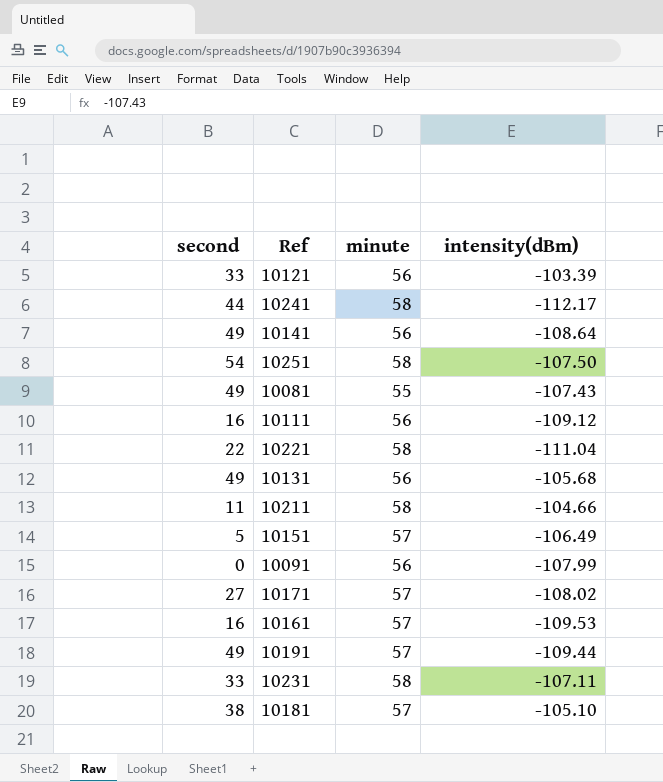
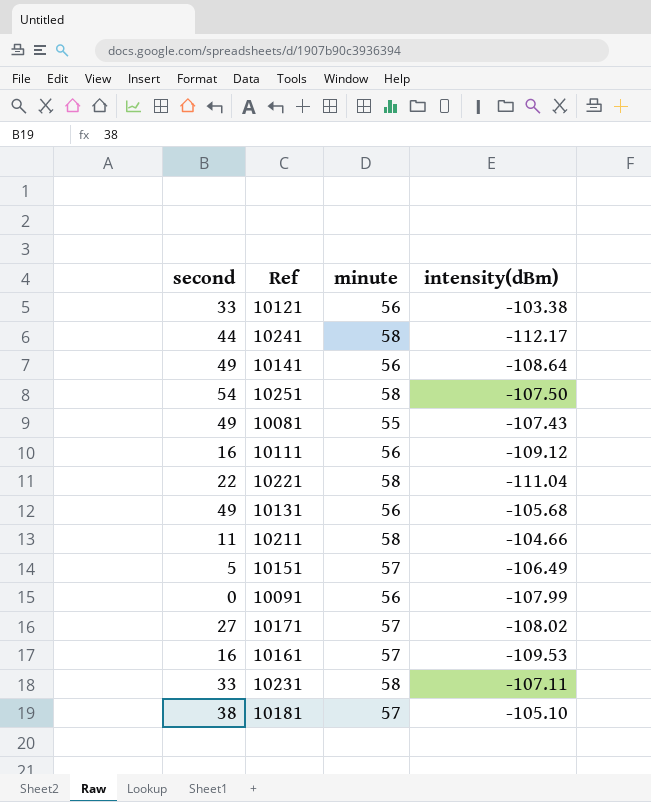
row 10191: 49 | 57 | -109.44 -> none
10121 | intensity(dBm): -103.39 -> -103.38

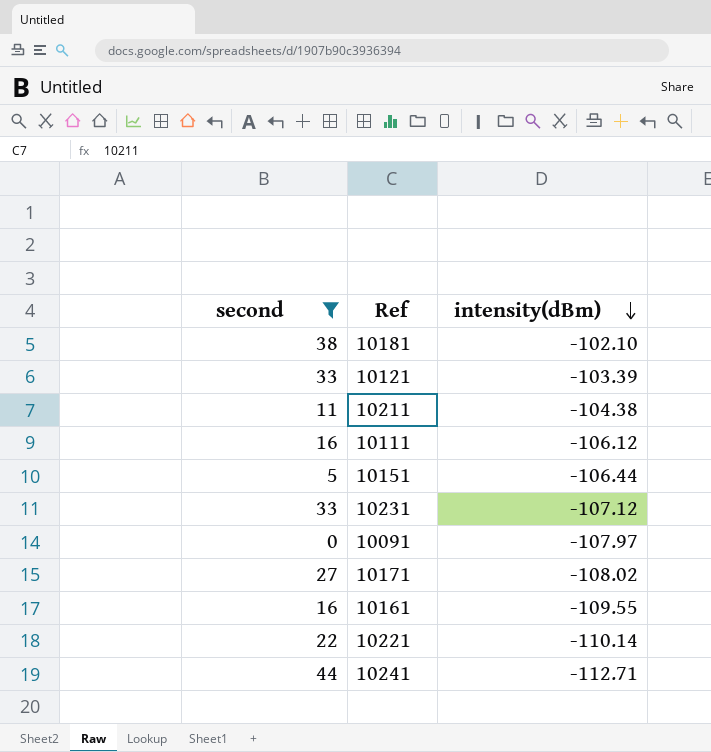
filter: none -> second <= 44
row order: none -> intensity(dBm) descending
column minute | position: 3 -> none
10181 | intensity(dBm): -105.10 -> -102.10
10121 | intensity(dBm): -103.38 -> -103.39
10211 | intensity(dBm): -104.66 -> -104.38
10111 | intensity(dBm): -109.12 -> -106.12
10151 | intensity(dBm): -106.49 -> -106.44
10231 | intensity(dBm): -107.11 -> -107.12
10091 | intensity(dBm): -107.99 -> -107.97
10161 | intensity(dBm): -109.53 -> -109.55
10221 | intensity(dBm): -111.04 -> -110.14
10241 | intensity(dBm): -112.17 -> -112.71

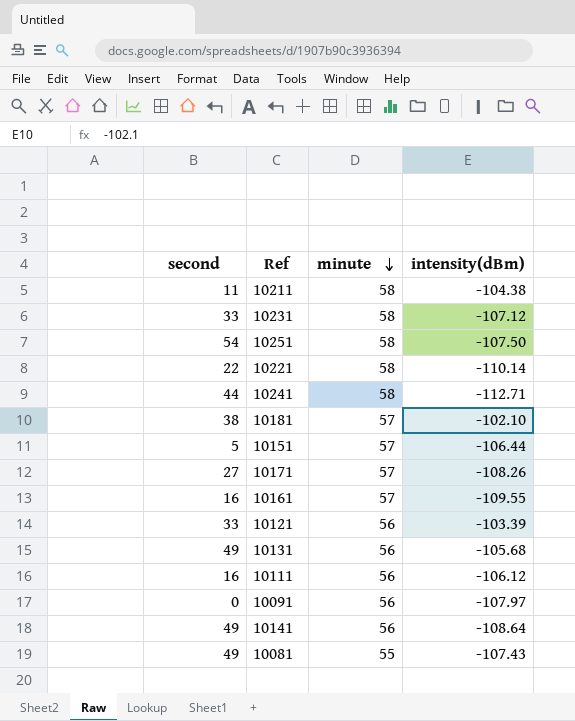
filter: second <= 44 -> none
row order: intensity(dBm) descending -> minute descending
column minute | position: none -> 3
10171 | intensity(dBm): -108.02 -> -108.26

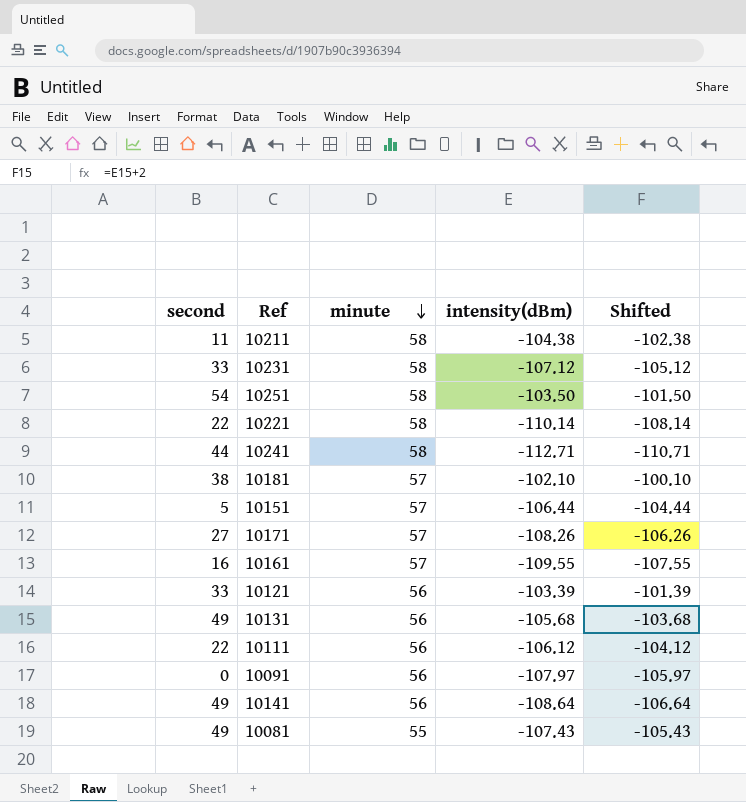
column Shifted | formula: none -> [intensity(dBm)] + 2
10251 | intensity(dBm): -107.50 -> -103.50
10111 | second: 16 -> 22

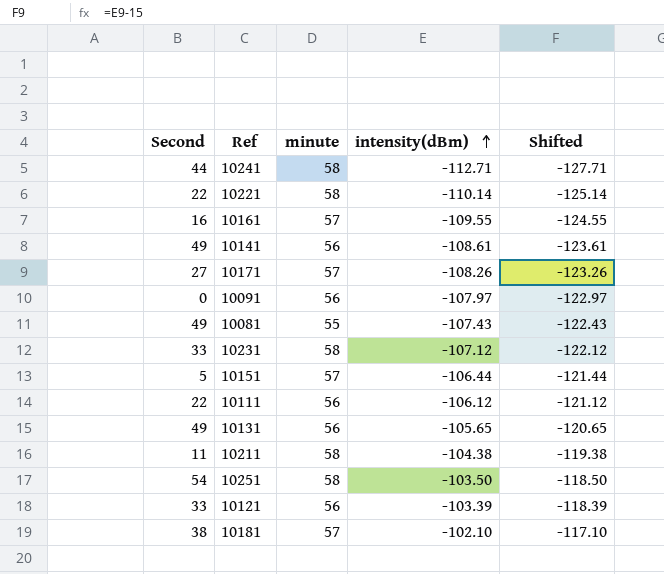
row order: minute descending -> intensity(dBm) ascending
column name: second -> Second
column Shifted | formula: [intensity(dBm)] + 2 -> [intensity(dBm)] - 15
10141 | intensity(dBm): -108.64 -> -108.61
10131 | intensity(dBm): -105.68 -> -105.65

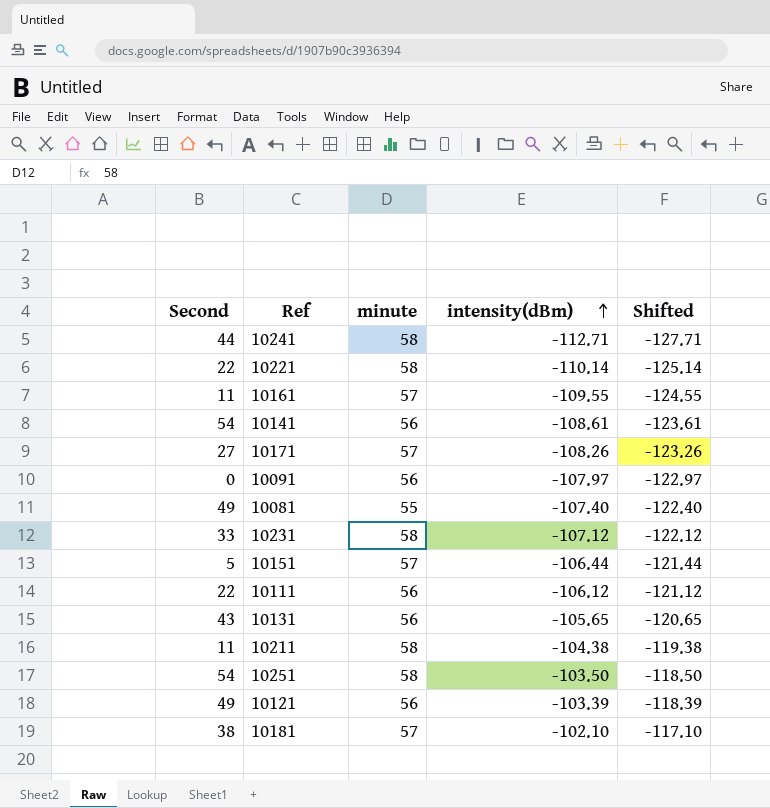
10161 | Second: 16 -> 11
10141 | Second: 49 -> 54
10081 | intensity(dBm): -107.43 -> -107.40
10081 | Shifted: -122.43 -> -122.40
10131 | Second: 49 -> 43
10121 | Second: 33 -> 49

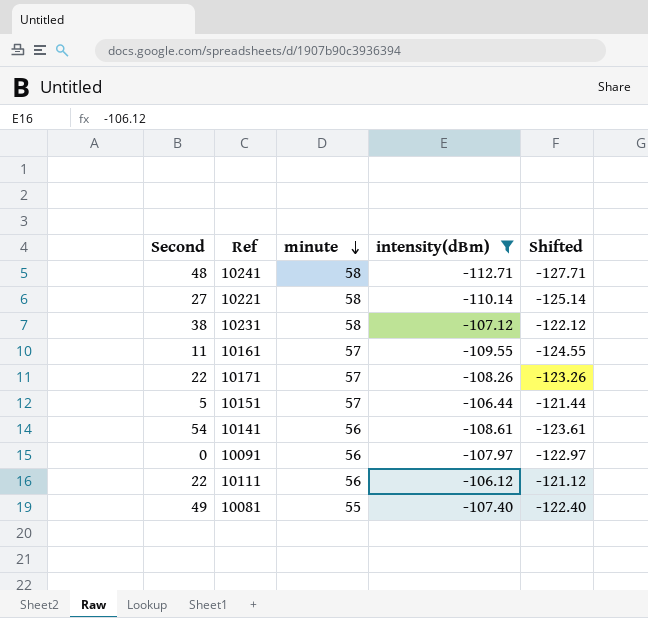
filter: none -> intensity(dBm) <= -106.12
row order: intensity(dBm) ascending -> minute descending
10241 | Second: 44 -> 48
10221 | Second: 22 -> 27
10231 | Second: 33 -> 38
10171 | Second: 27 -> 22

